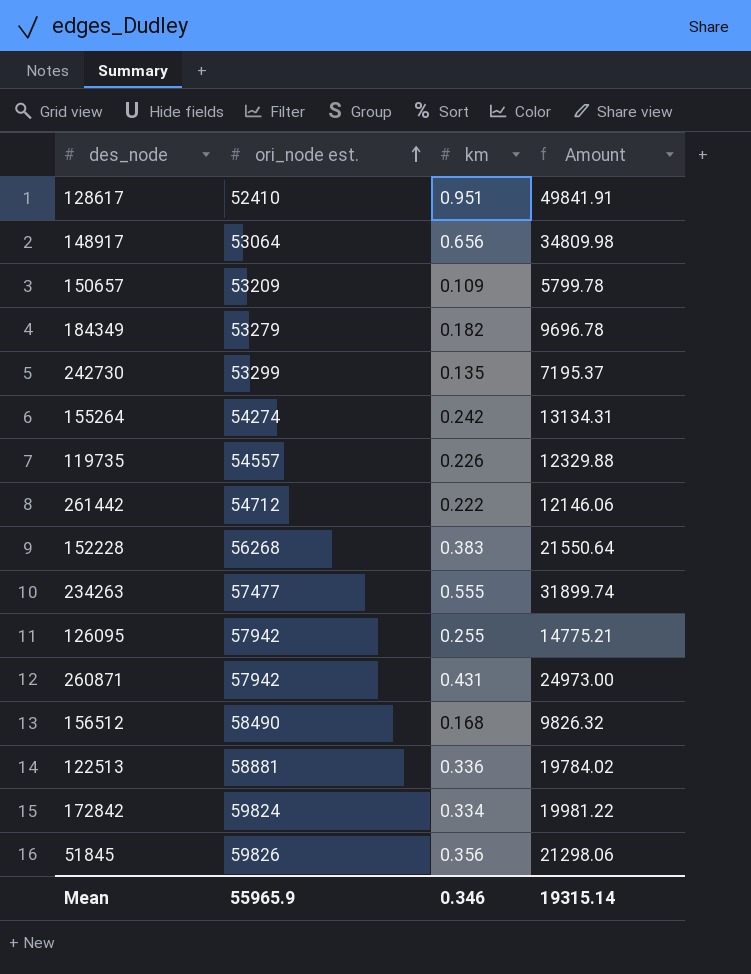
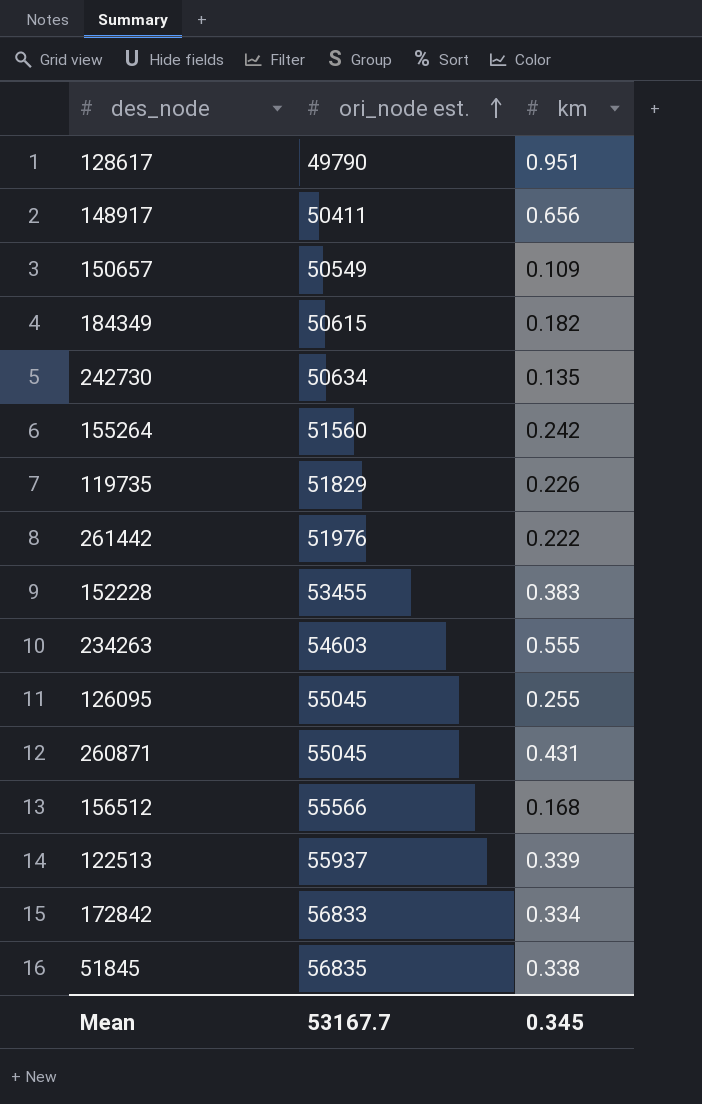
column Amount | formula: [ori_node est.] * [km] -> none
128617 | ori_node est.: 52410 -> 49790
148917 | ori_node est.: 53064 -> 50411
150657 | ori_node est.: 53209 -> 50549
184349 | ori_node est.: 53279 -> 50615
242730 | ori_node est.: 53299 -> 50634
155264 | ori_node est.: 54274 -> 51560
119735 | ori_node est.: 54557 -> 51829
261442 | ori_node est.: 54712 -> 51976
152228 | ori_node est.: 56268 -> 53455
234263 | ori_node est.: 57477 -> 54603
126095 | ori_node est.: 57942 -> 55045
260871 | ori_node est.: 57942 -> 55045
156512 | ori_node est.: 58490 -> 55566
122513 | ori_node est.: 58881 -> 55937
122513 | km: 0.336 -> 0.339
172842 | ori_node est.: 59824 -> 56833
51845 | ori_node est.: 59826 -> 56835
51845 | km: 0.356 -> 0.338
Mean | ori_node est.: 55965.9 -> 53167.7
Mean | km: 0.346 -> 0.345

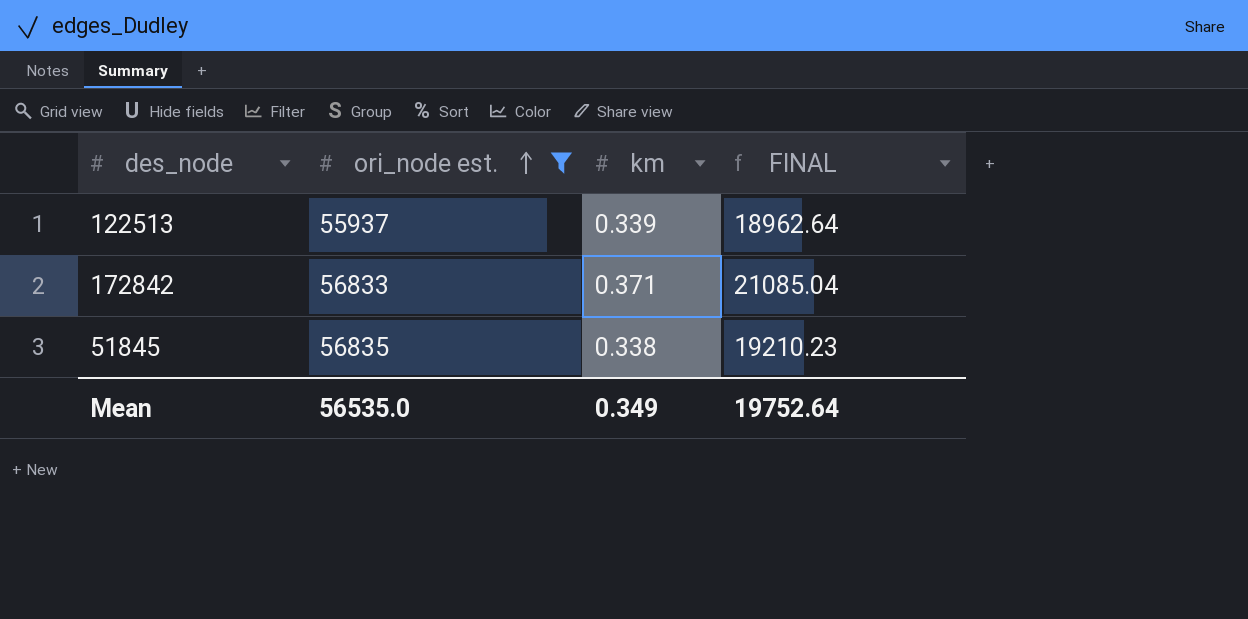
filter: none -> ori_node est. >= 55937
column FINAL | formula: none -> [ori_node est.] * [km]
172842 | km: 0.334 -> 0.371
Mean | ori_node est.: 53167.7 -> 56535.0
Mean | km: 0.345 -> 0.349

